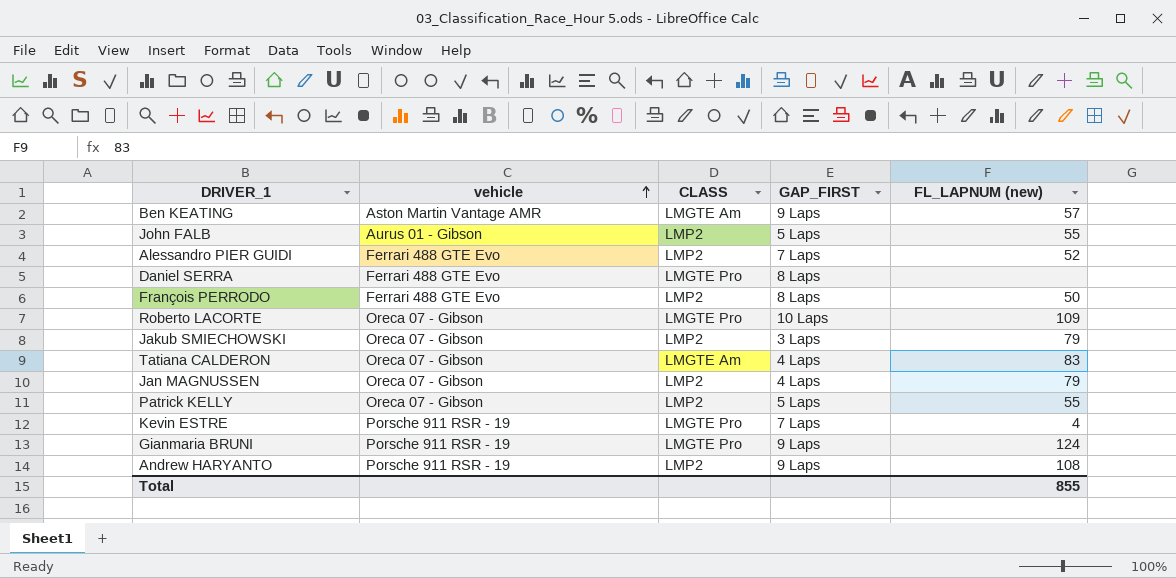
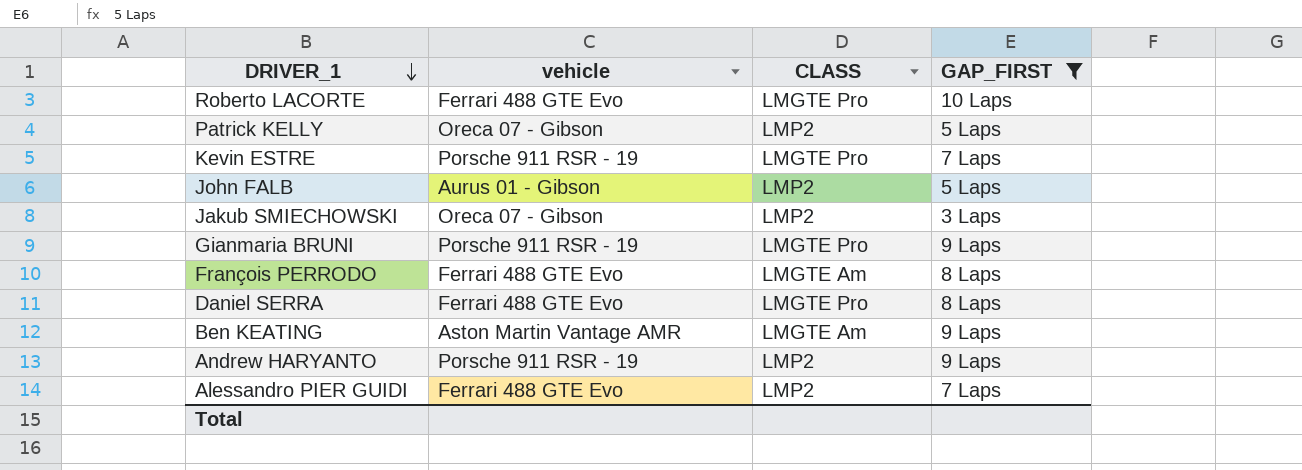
filter: none -> GAP_FIRST != 4 Laps
row order: vehicle ascending -> DRIVER_1 descending
column FL_LAPNUM (new) | position: 5 -> none
Roberto LACORTE | vehicle: Oreca 07 - Gibson -> Ferrari 488 GTE Evo
François PERRODO | CLASS: LMP2 -> LMGTE Am

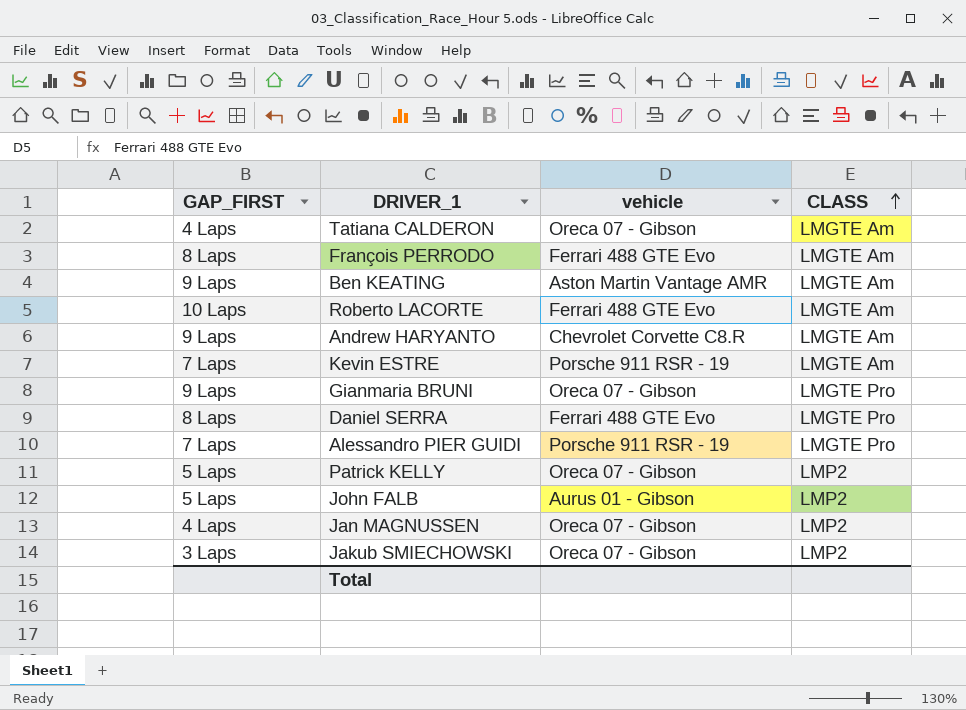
filter: GAP_FIRST != 4 Laps -> none
row order: DRIVER_1 descending -> CLASS ascending
column GAP_FIRST | position: 4 -> 1
Roberto LACORTE | CLASS: LMGTE Pro -> LMGTE Am
Andrew HARYANTO | vehicle: Porsche 911 RSR - 19 -> Chevrolet Corvette C8.R
Andrew HARYANTO | CLASS: LMP2 -> LMGTE Am
Kevin ESTRE | CLASS: LMGTE Pro -> LMGTE Am
Gianmaria BRUNI | vehicle: Porsche 911 RSR - 19 -> Oreca 07 - Gibson
Alessandro PIER GUIDI | vehicle: Ferrari 488 GTE Evo -> Porsche 911 RSR - 19
Alessandro PIER GUIDI | CLASS: LMP2 -> LMGTE Pro

